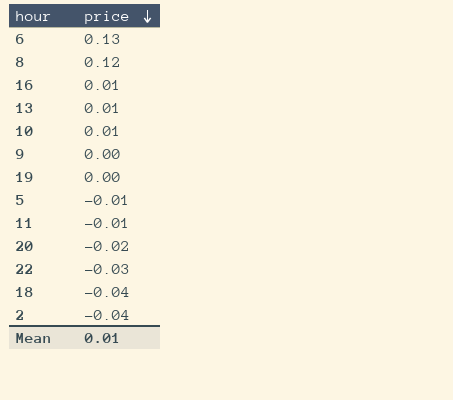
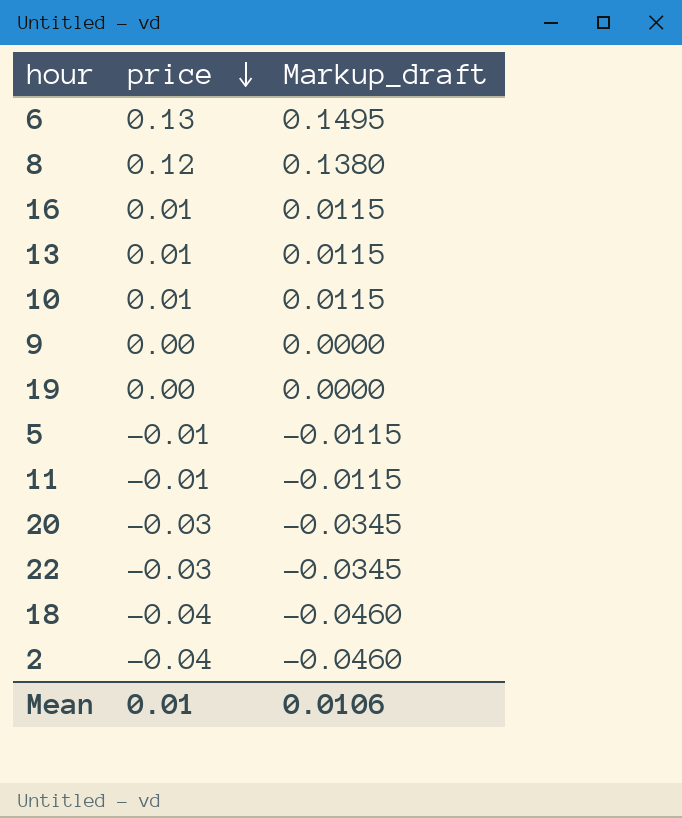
column Markup_draft | formula: none -> [price] * 1.15
20 | price: -0.02 -> -0.03

